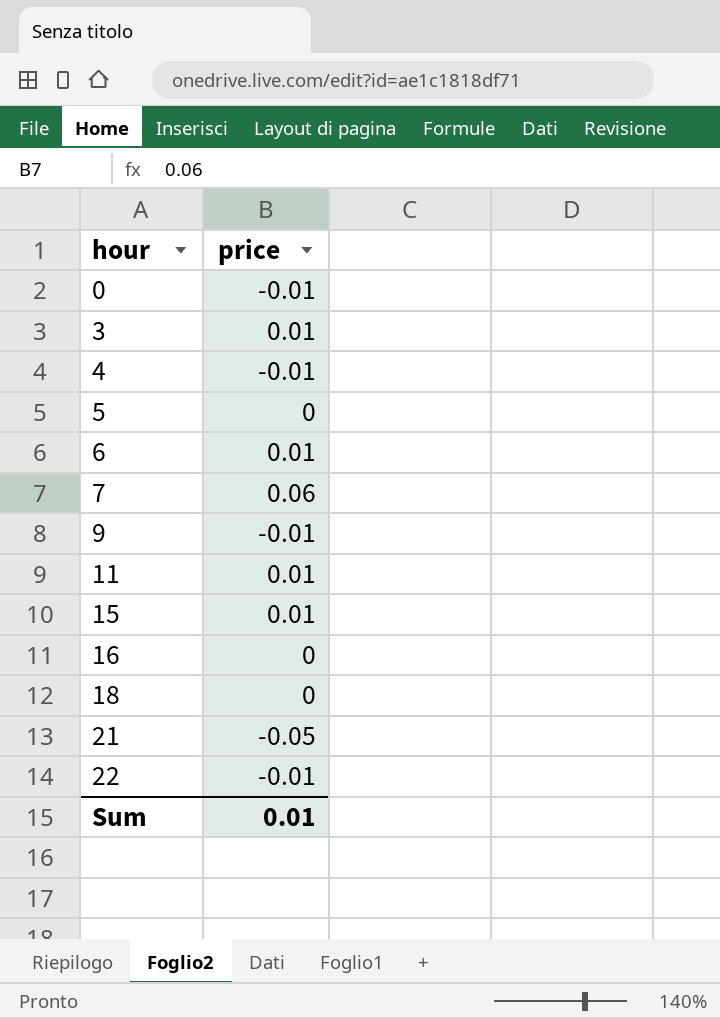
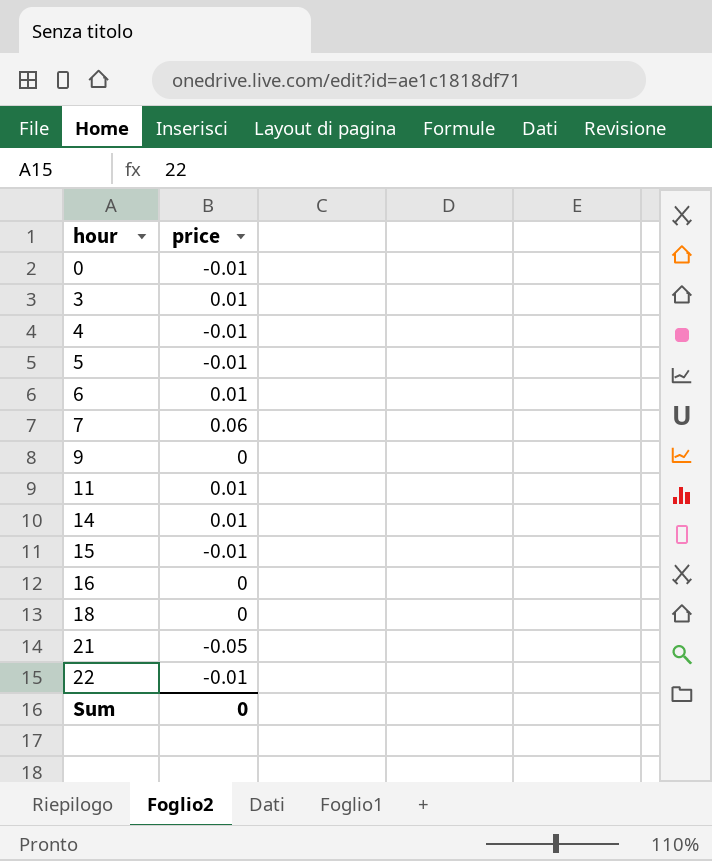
5 | price: 0 -> -0.01
9 | price: -0.01 -> 0
row 14: none -> 0.01
15 | price: 0.01 -> -0.01
Sum | price: 0.01 -> 0

